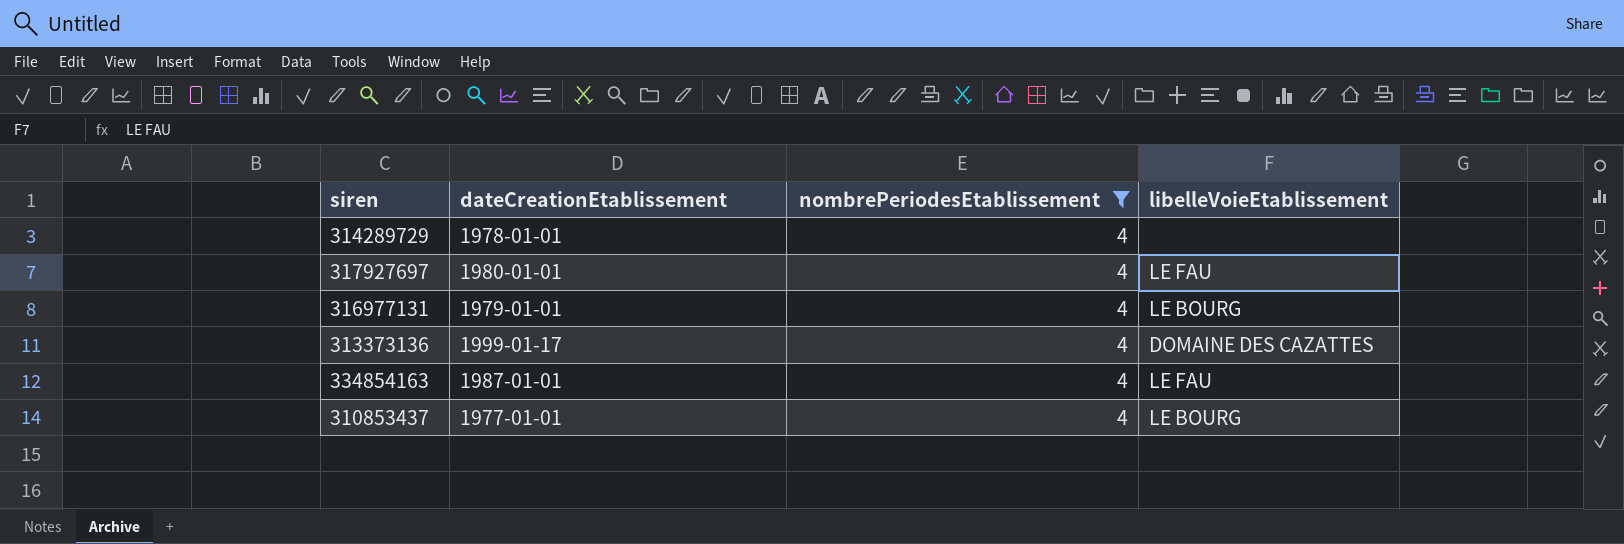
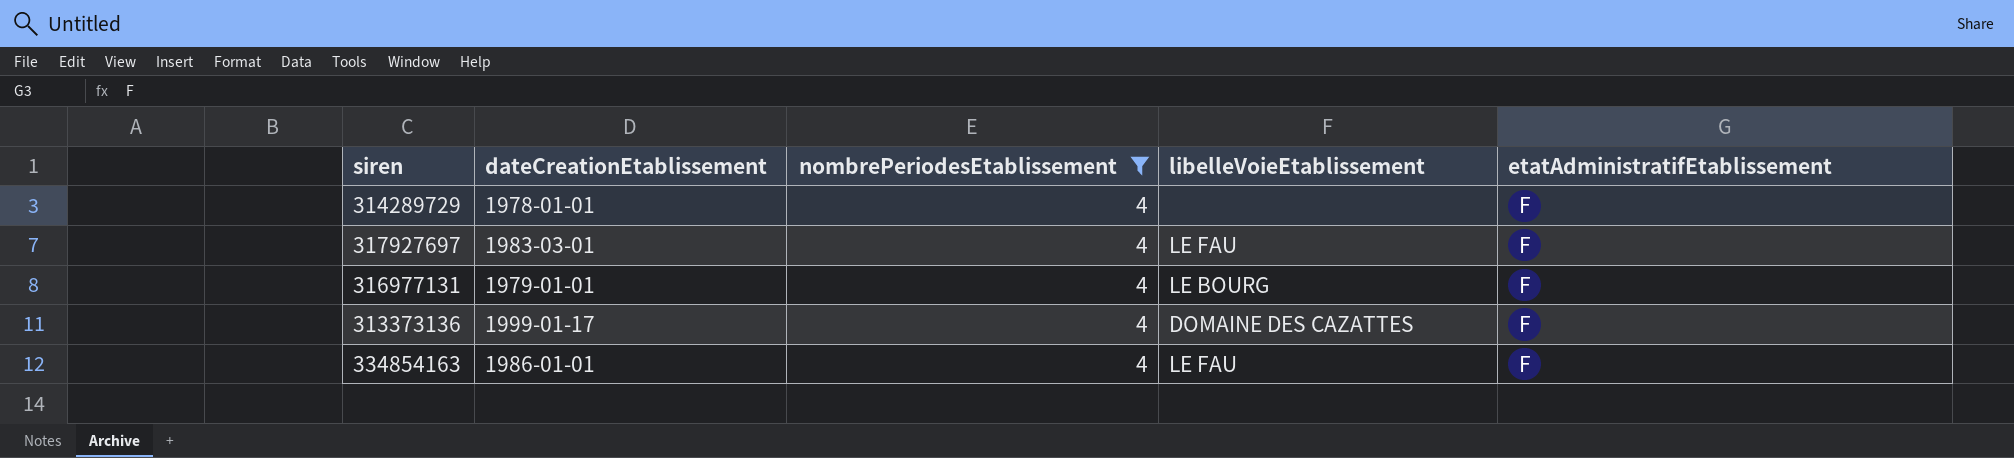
column etatAdministratifEtablissement | position: none -> 5
row 310853437: 1977-01-01 | 4 | LE BOURG -> none
317927697 | dateCreationEtablissement: 1980-01-01 -> 1983-03-01
334854163 | dateCreationEtablissement: 1987-01-01 -> 1986-01-01

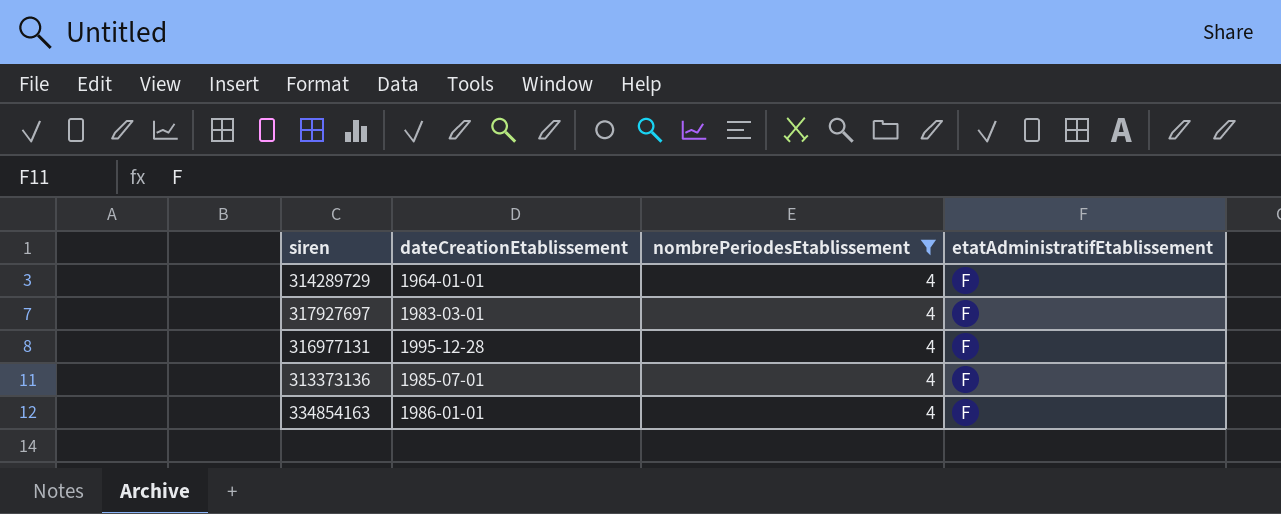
column libelleVoieEtablissement | position: 4 -> none
314289729 | dateCreationEtablissement: 1978-01-01 -> 1964-01-01
316977131 | dateCreationEtablissement: 1979-01-01 -> 1995-12-28
313373136 | dateCreationEtablissement: 1999-01-17 -> 1985-07-01

